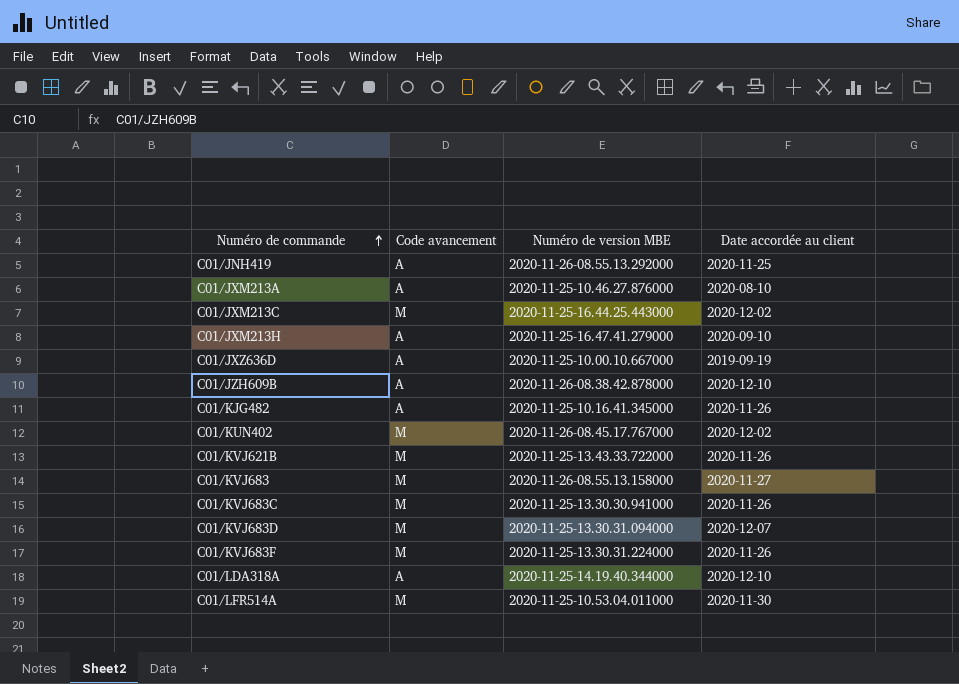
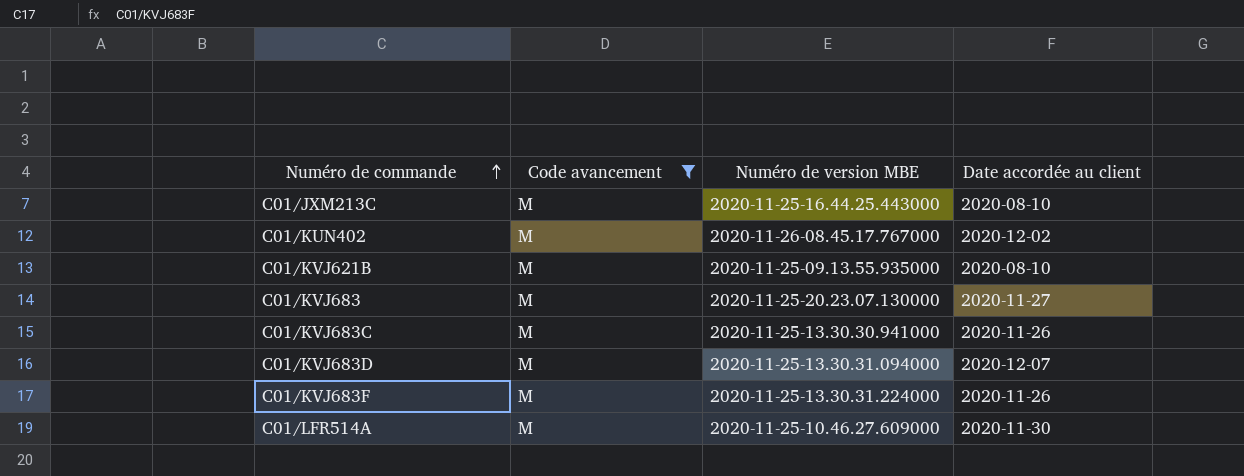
filter: none -> Code avancement = M
C01/JXM213C | Date accordée au client: 2020-12-02 -> 2020-08-10
C01/KVJ621B | Numéro de version MBE: 2020-11-25-13.43.33.722000 -> 2020-11-25-09.13.55.935000
C01/KVJ621B | Date accordée au client: 2020-11-26 -> 2020-08-10
C01/KVJ683 | Numéro de version MBE: 2020-11-26-08.55.13.158000 -> 2020-11-25-20.23.07.130000
C01/LFR514A | Numéro de version MBE: 2020-11-25-10.53.04.011000 -> 2020-11-25-10.46.27.609000

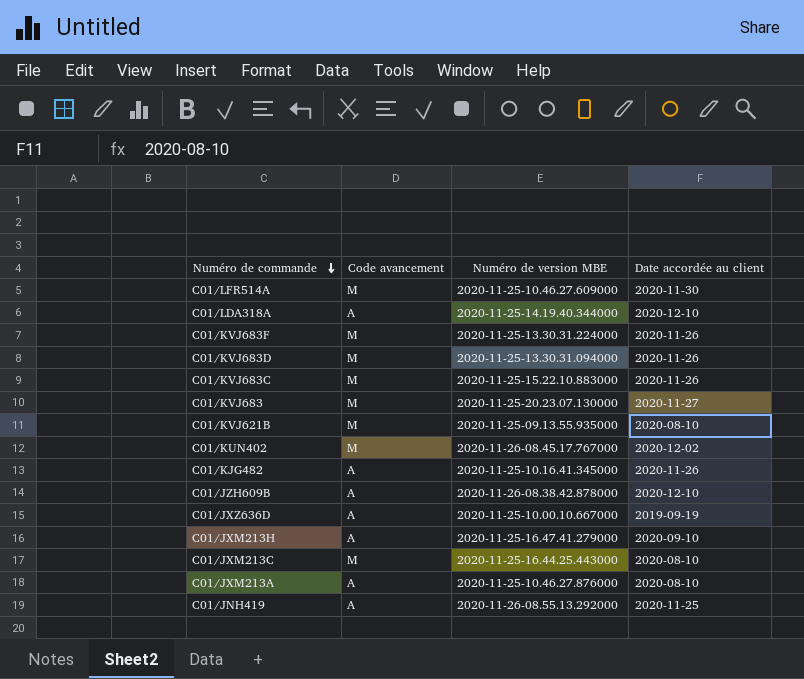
filter: Code avancement = M -> none
row order: Numéro de commande ascending -> Numéro de commande descending
C01/KVJ683D | Date accordée au client: 2020-12-07 -> 2020-11-26
C01/KVJ683C | Numéro de version MBE: 2020-11-25-13.30.30.941000 -> 2020-11-25-15.22.10.883000

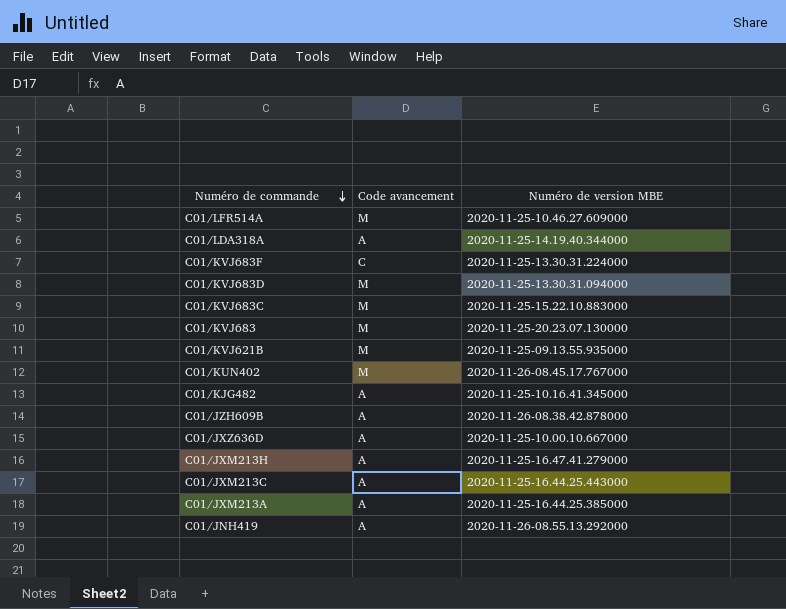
column Date accordée au client | position: 4 -> none
C01/KVJ683F | Code avancement: M -> C
C01/JXM213C | Code avancement: M -> A
C01/JXM213A | Numéro de version MBE: 2020-11-25-10.46.27.876000 -> 2020-11-25-16.44.25.385000

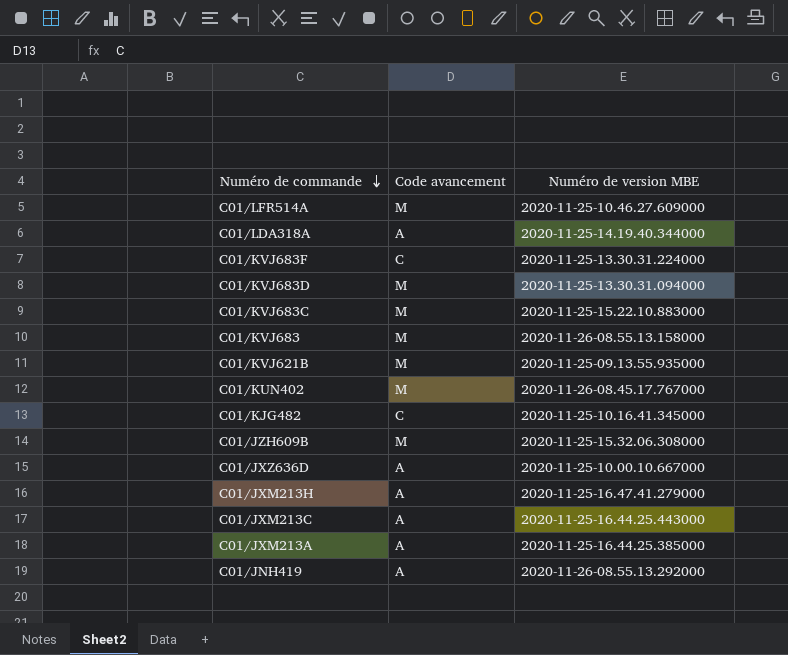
C01/KVJ683 | Numéro de version MBE: 2020-11-25-20.23.07.130000 -> 2020-11-26-08.55.13.158000
C01/KJG482 | Code avancement: A -> C
C01/JZH609B | Code avancement: A -> M
C01/JZH609B | Numéro de version MBE: 2020-11-26-08.38.42.878000 -> 2020-11-25-15.32.06.308000

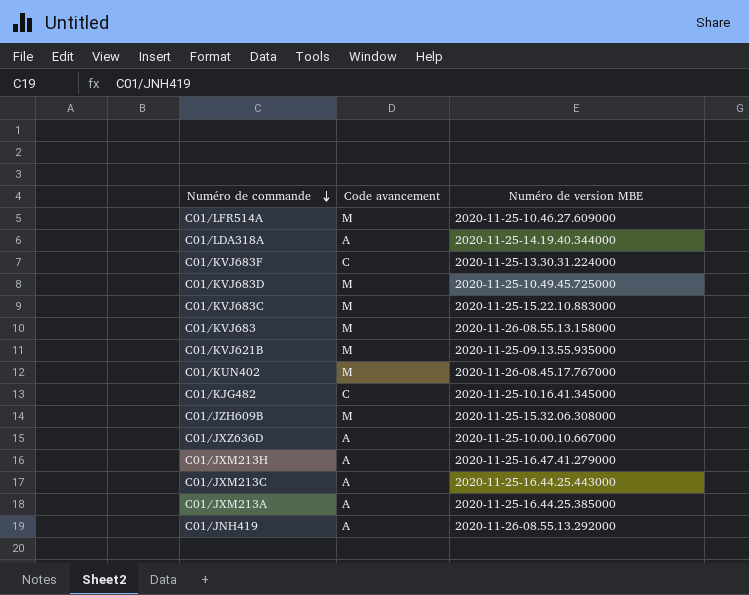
C01/KVJ683D | Numéro de version MBE: 2020-11-25-13.30.31.094000 -> 2020-11-25-10.49.45.725000

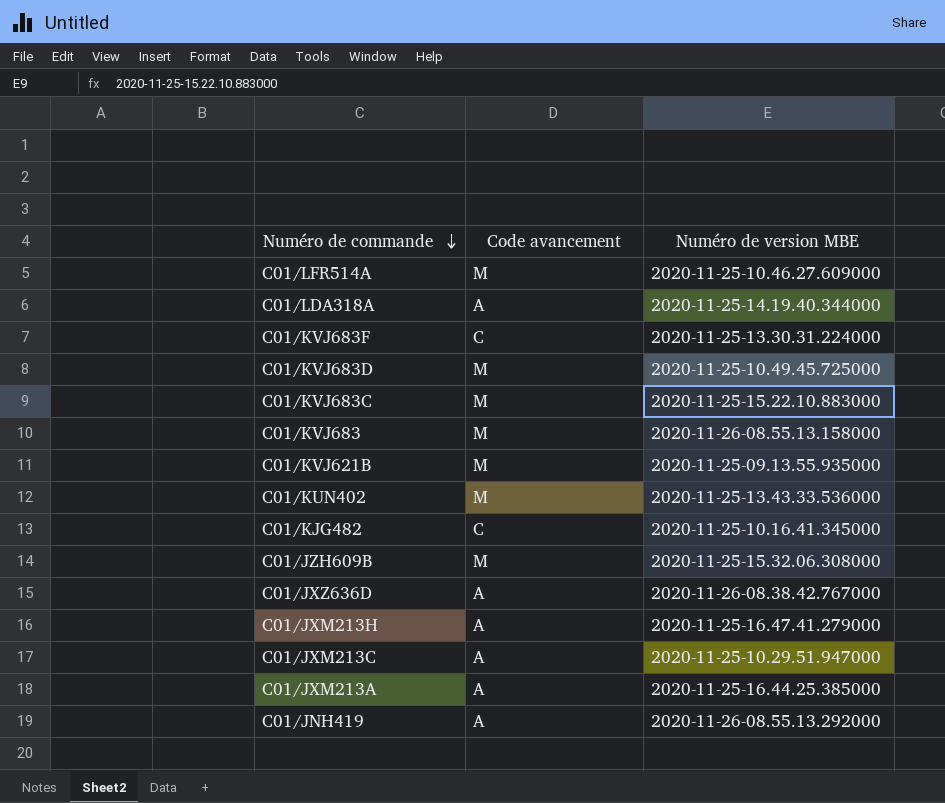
C01/KUN402 | Numéro de version MBE: 2020-11-26-08.45.17.767000 -> 2020-11-25-13.43.33.536000
C01/JXZ636D | Numéro de version MBE: 2020-11-25-10.00.10.667000 -> 2020-11-26-08.38.42.767000
C01/JXM213C | Numéro de version MBE: 2020-11-25-16.44.25.443000 -> 2020-11-25-10.29.51.947000

